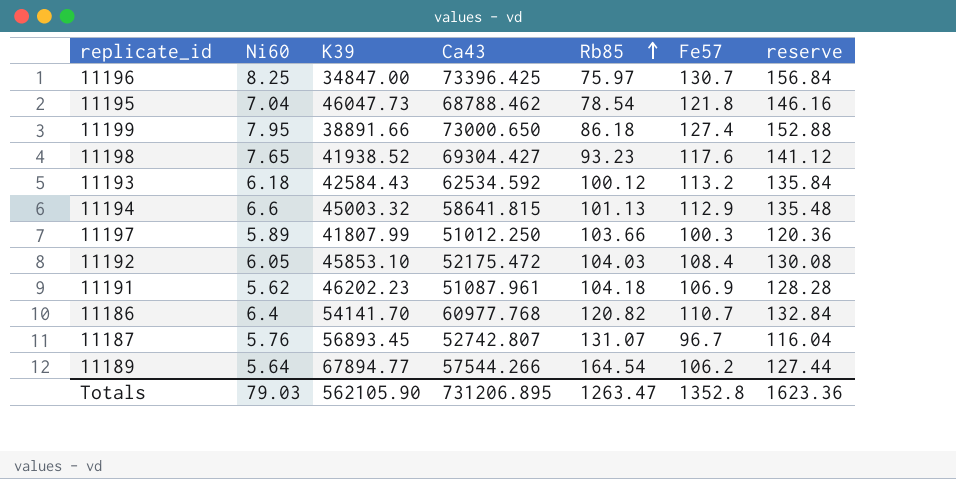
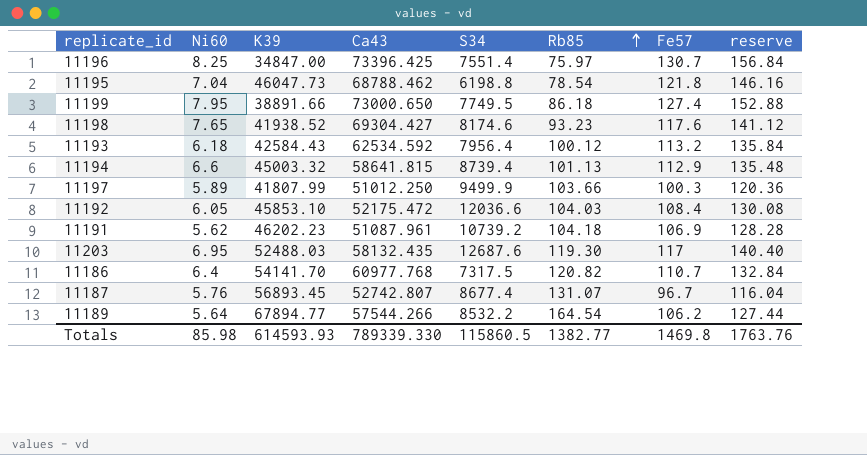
column S34 | position: none -> 5
row 11203: none -> 6.95 | 52488.03 | 58132.435 | 12687.6 | 119.30 | 117 | 140.40
Totals | Ni60: 79.03 -> 85.98
Totals | K39: 562105.90 -> 614593.93
Totals | Ca43: 731206.895 -> 789339.330
Totals | Rb85: 1263.47 -> 1382.77
Totals | Fe57: 1352.8 -> 1469.8
Totals | reserve: 1623.36 -> 1763.76

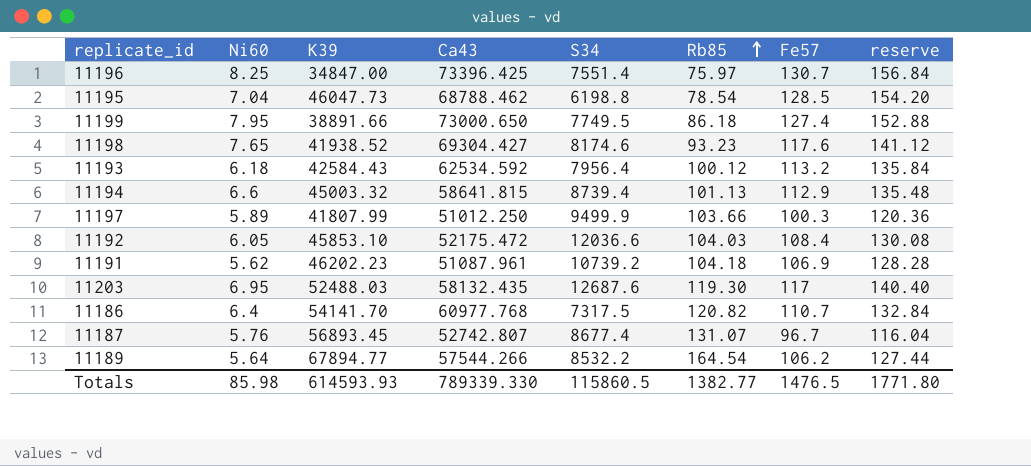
11195 | Fe57: 121.8 -> 128.5
11195 | reserve: 146.16 -> 154.20
Totals | Fe57: 1469.8 -> 1476.5
Totals | reserve: 1763.76 -> 1771.80

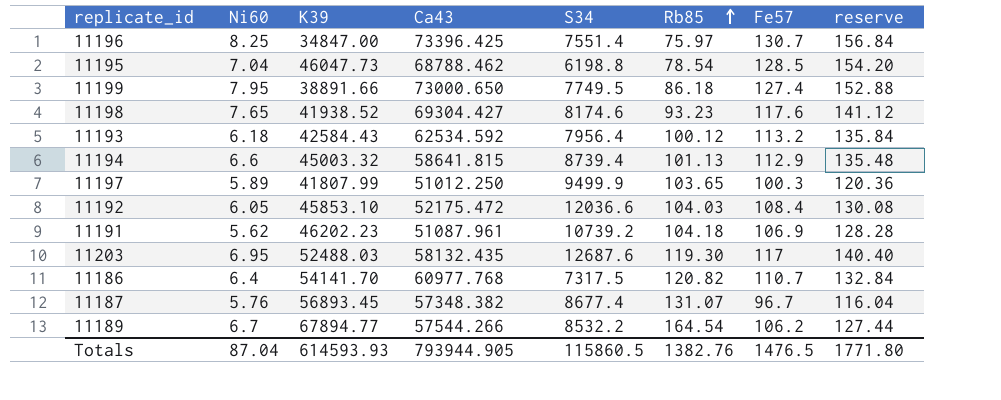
11197 | Rb85: 103.66 -> 103.65
11187 | Ca43: 52742.807 -> 57348.382
11189 | Ni60: 5.64 -> 6.7
Totals | Ni60: 85.98 -> 87.04
Totals | Ca43: 789339.330 -> 793944.905
Totals | Rb85: 1382.77 -> 1382.76

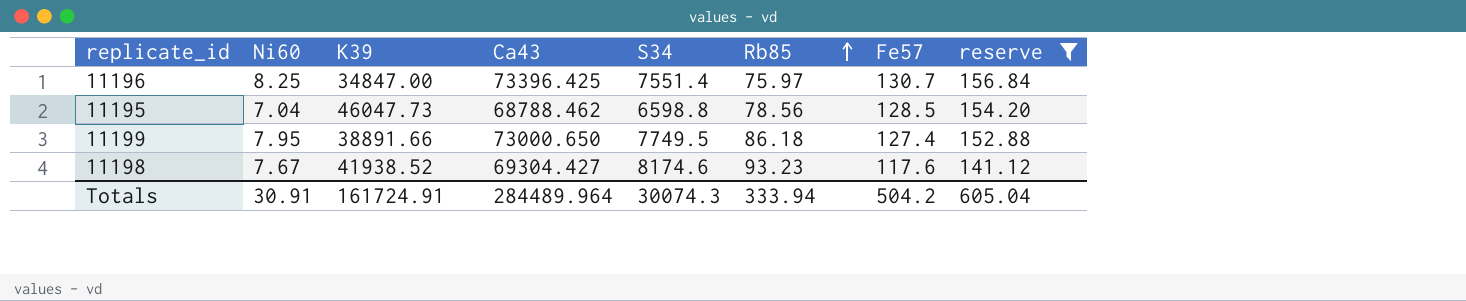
filter: none -> reserve >= 141.12
11195 | S34: 6198.8 -> 6598.8
11195 | Rb85: 78.54 -> 78.56
11198 | Ni60: 7.65 -> 7.67
Totals | Ni60: 87.04 -> 30.91
Totals | K39: 614593.93 -> 161724.91
Totals | Ca43: 793944.905 -> 284489.964
Totals | S34: 115860.5 -> 30074.3
Totals | Rb85: 1382.76 -> 333.94
Totals | Fe57: 1476.5 -> 504.2
Totals | reserve: 1771.80 -> 605.04

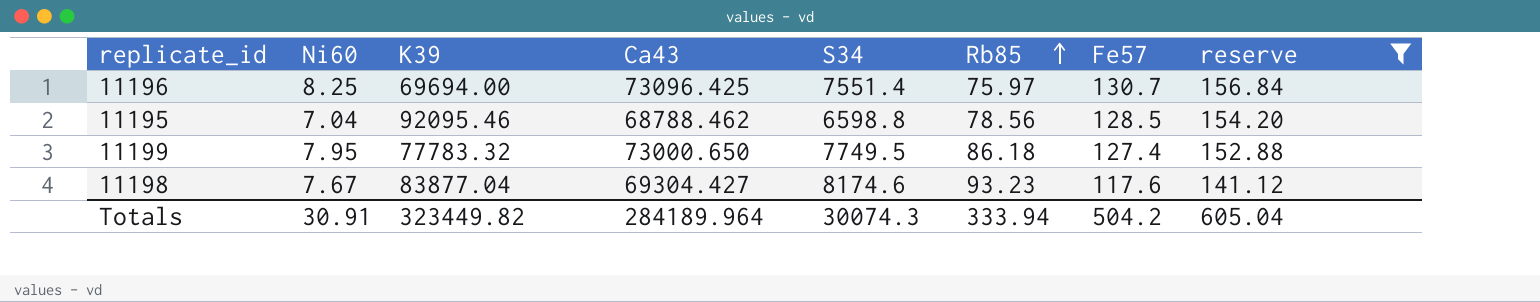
11196 | K39: 34847.00 -> 69694.00
11196 | Ca43: 73396.425 -> 73096.425
11195 | K39: 46047.73 -> 92095.46
11199 | K39: 38891.66 -> 77783.32
11198 | K39: 41938.52 -> 83877.04
Totals | K39: 161724.91 -> 323449.82
Totals | Ca43: 284489.964 -> 284189.964

